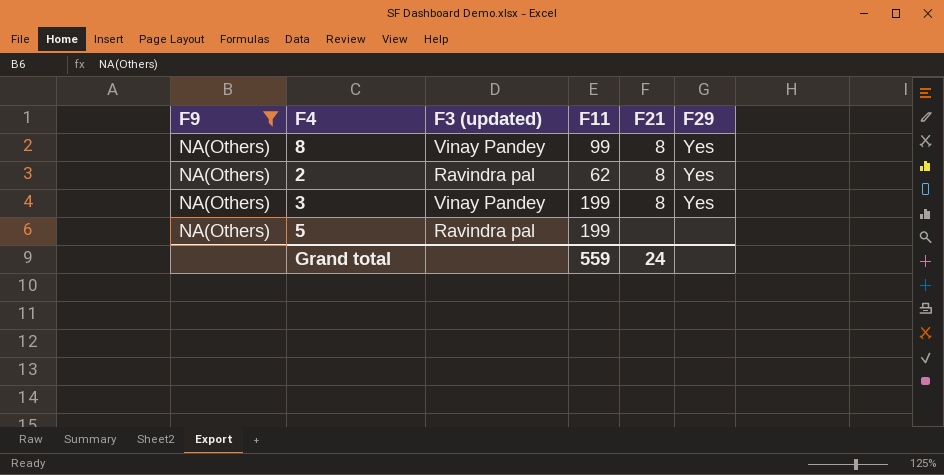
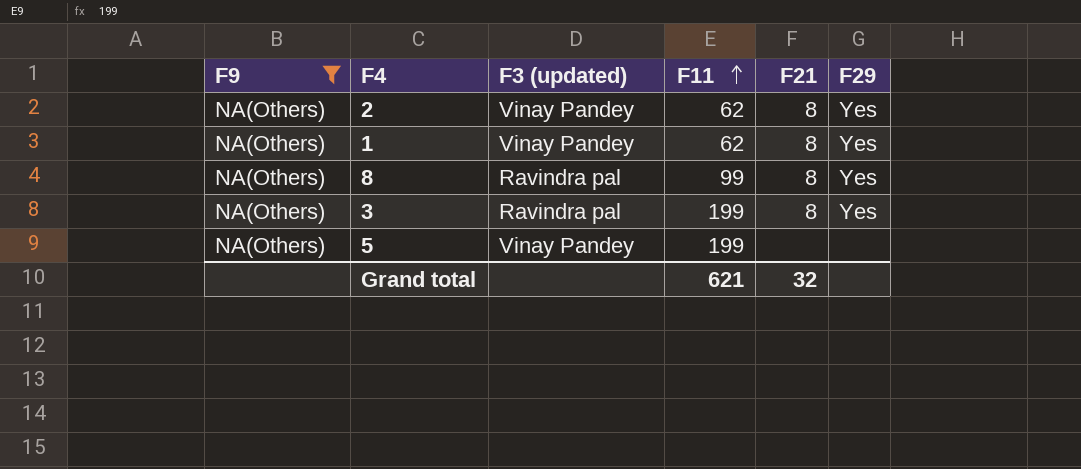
row order: none -> F11 ascending
2 | F3 (updated): Ravindra pal -> Vinay Pandey
row 1: none -> NA(Others) | Vinay Pandey | 62 | 8 | Yes
8 | F3 (updated): Vinay Pandey -> Ravindra pal
3 | F3 (updated): Vinay Pandey -> Ravindra pal
5 | F3 (updated): Ravindra pal -> Vinay Pandey
Grand total | F11: 559 -> 621
Grand total | F21: 24 -> 32

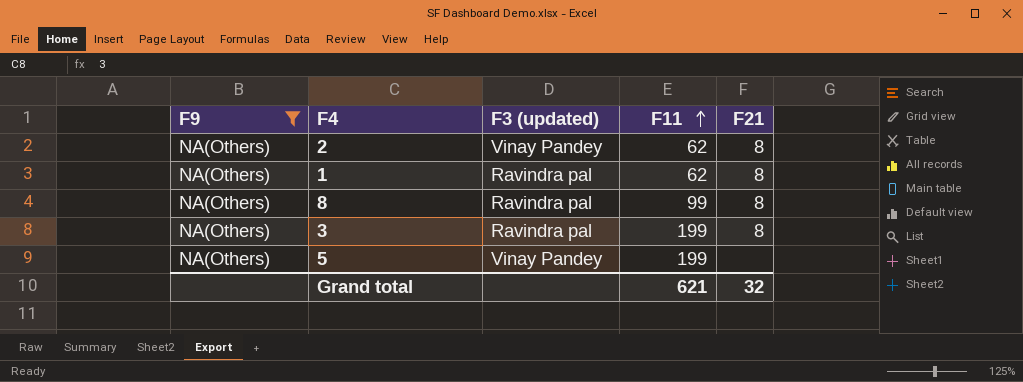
column F29 | position: 6 -> none
1 | F3 (updated): Vinay Pandey -> Ravindra pal

